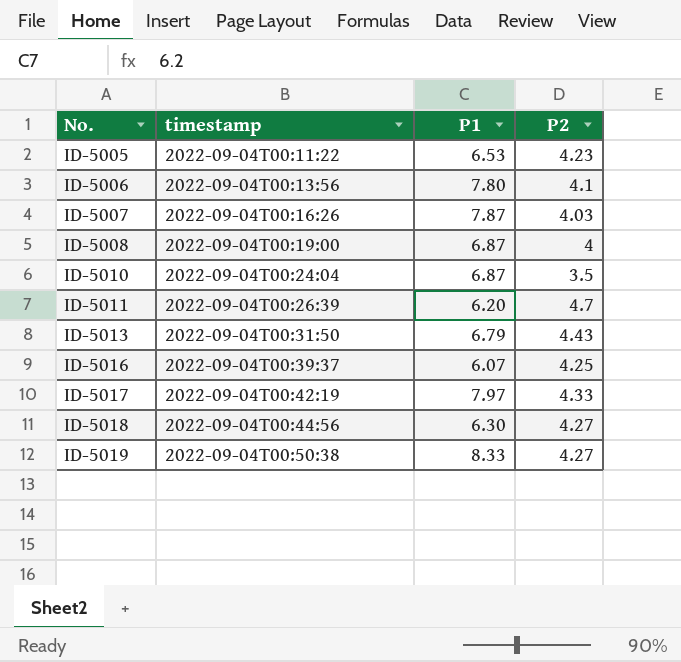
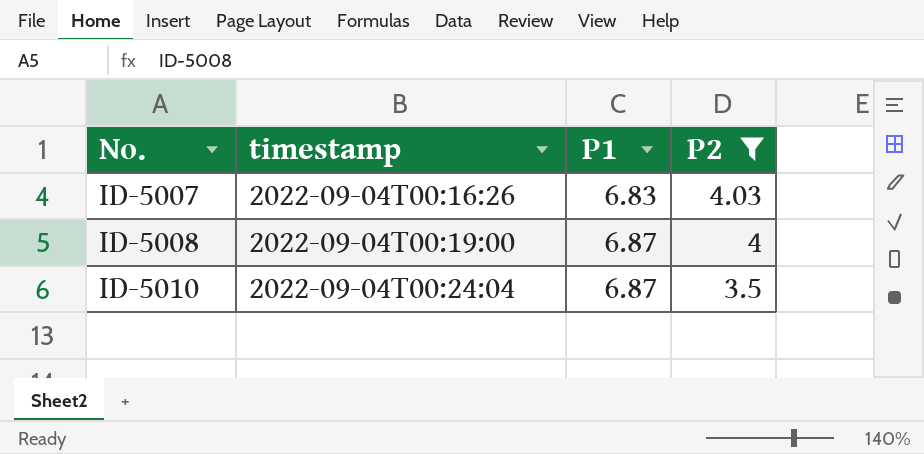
filter: none -> P2 <= 4.03
ID-5007 | P1: 7.87 -> 6.83

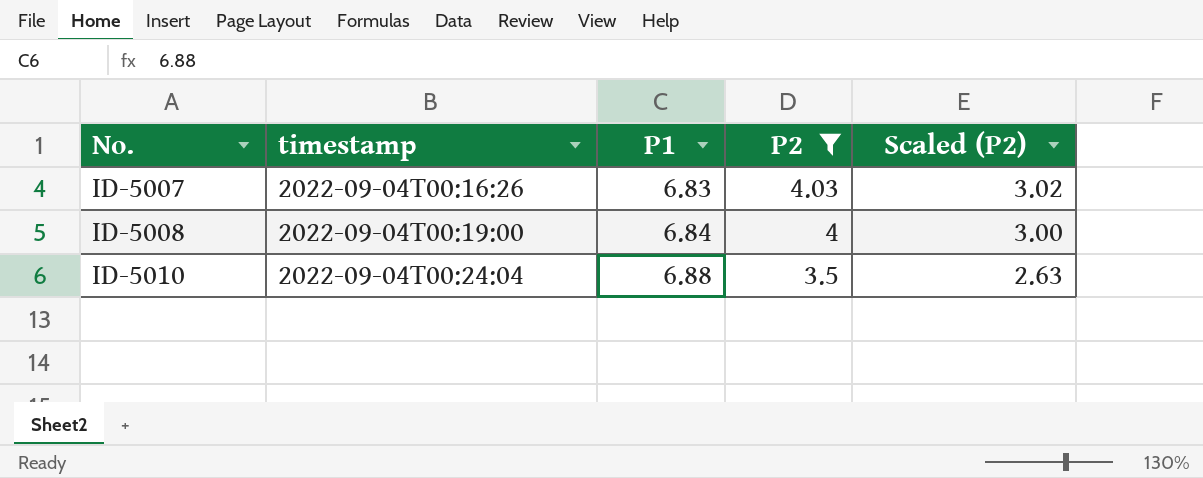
column Scaled (P2) | formula: none -> [P2] * 0.75
ID-5008 | P1: 6.87 -> 6.84
ID-5010 | P1: 6.87 -> 6.88

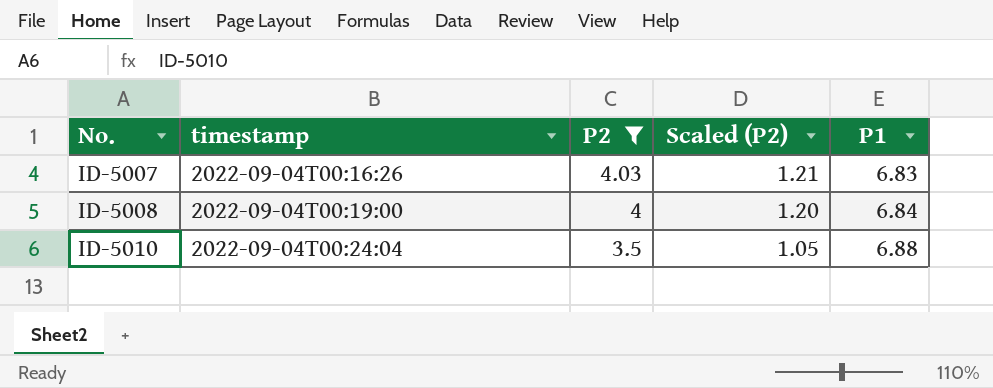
column Scaled (P2) | formula: [P2] * 0.75 -> [P2] * 0.3
column P1 | position: 3 -> 5

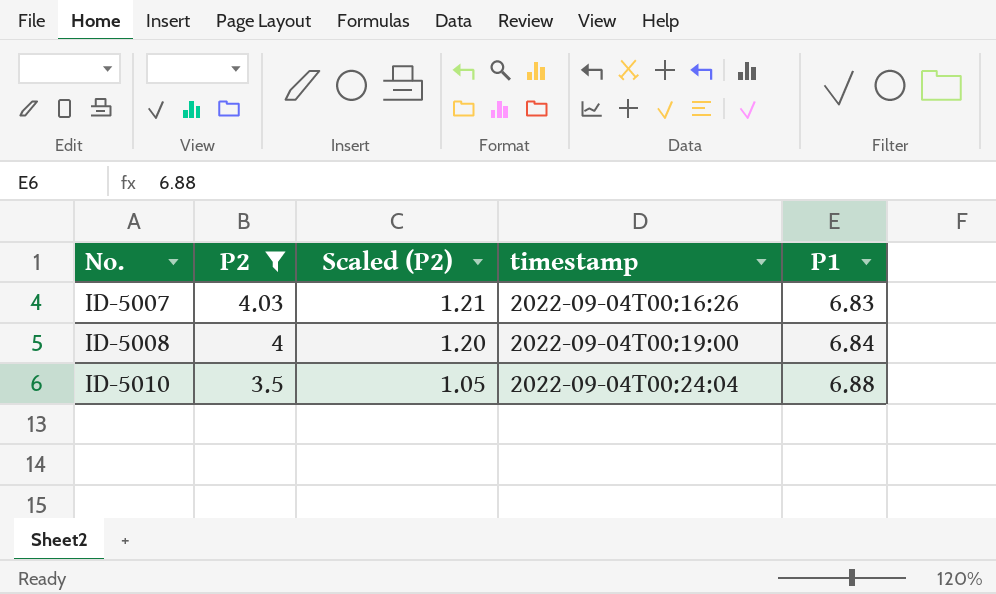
column timestamp | position: 2 -> 4

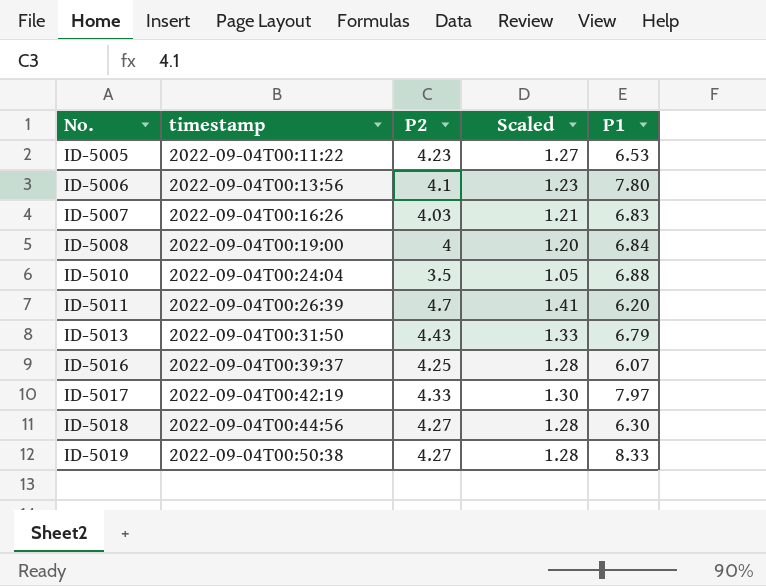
filter: P2 <= 4.03 -> none
column timestamp | position: 4 -> 2
column name: Scaled (P2) -> Scaled

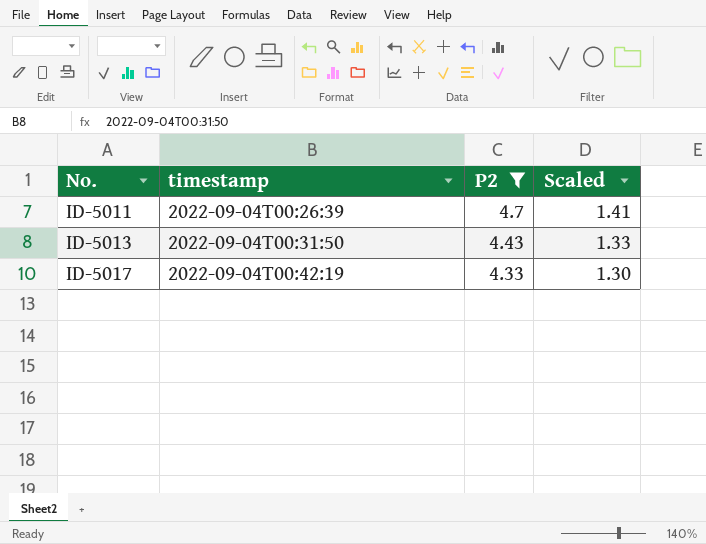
filter: none -> P2 >= 4.33
column P1 | position: 5 -> none

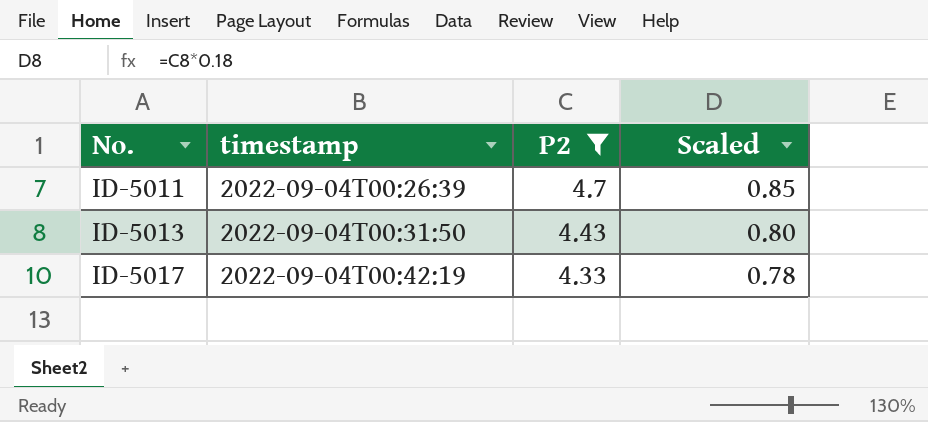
column Scaled | formula: [P2] * 0.3 -> [P2] * 0.18

